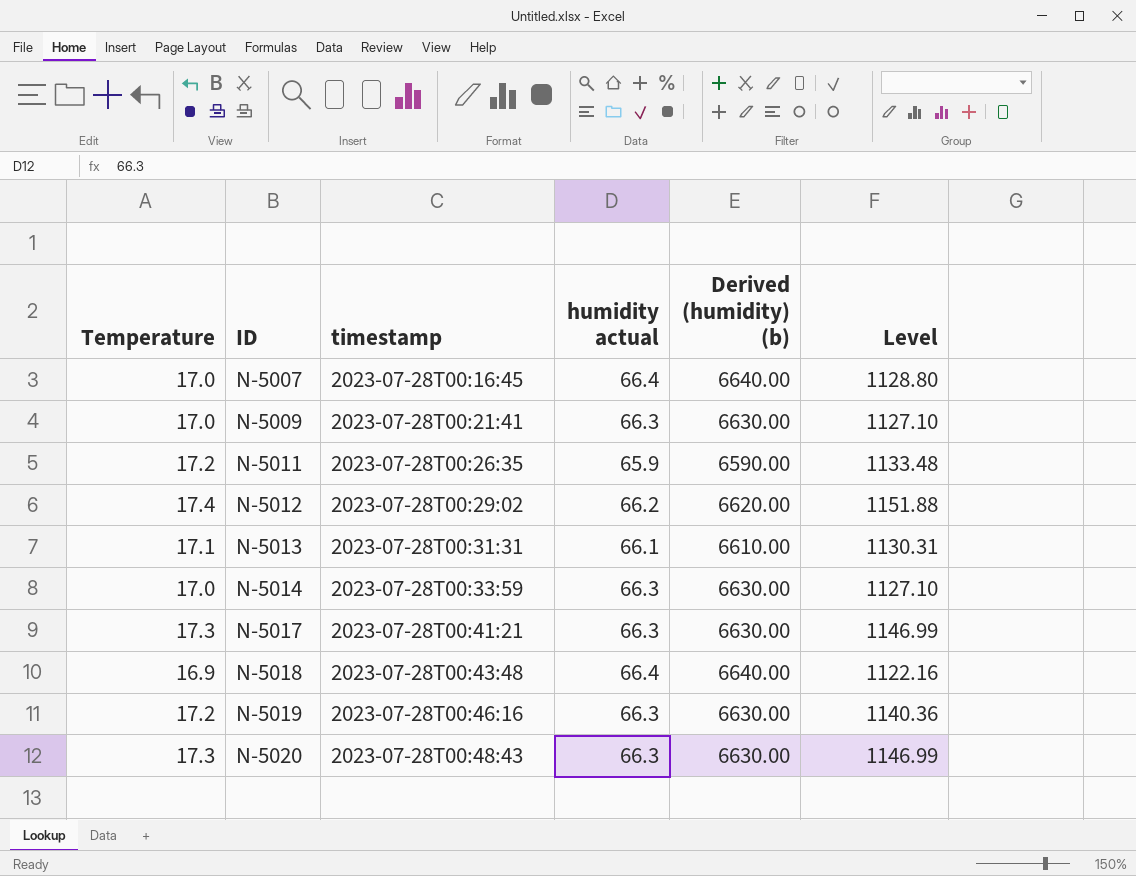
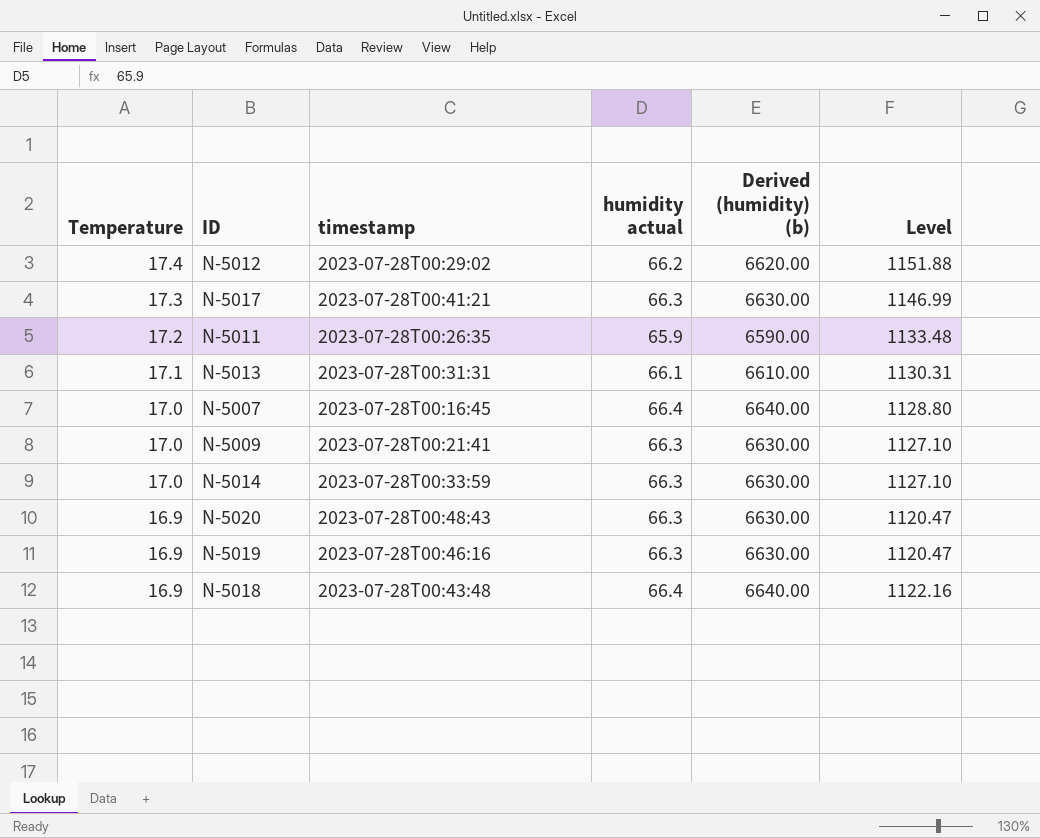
row order: ID ascending -> Temperature descending
N-5020 | Temperature: 17.3 -> 16.9
N-5020 | Level: 1146.99 -> 1120.47
N-5019 | Temperature: 17.2 -> 16.9
N-5019 | Level: 1140.36 -> 1120.47

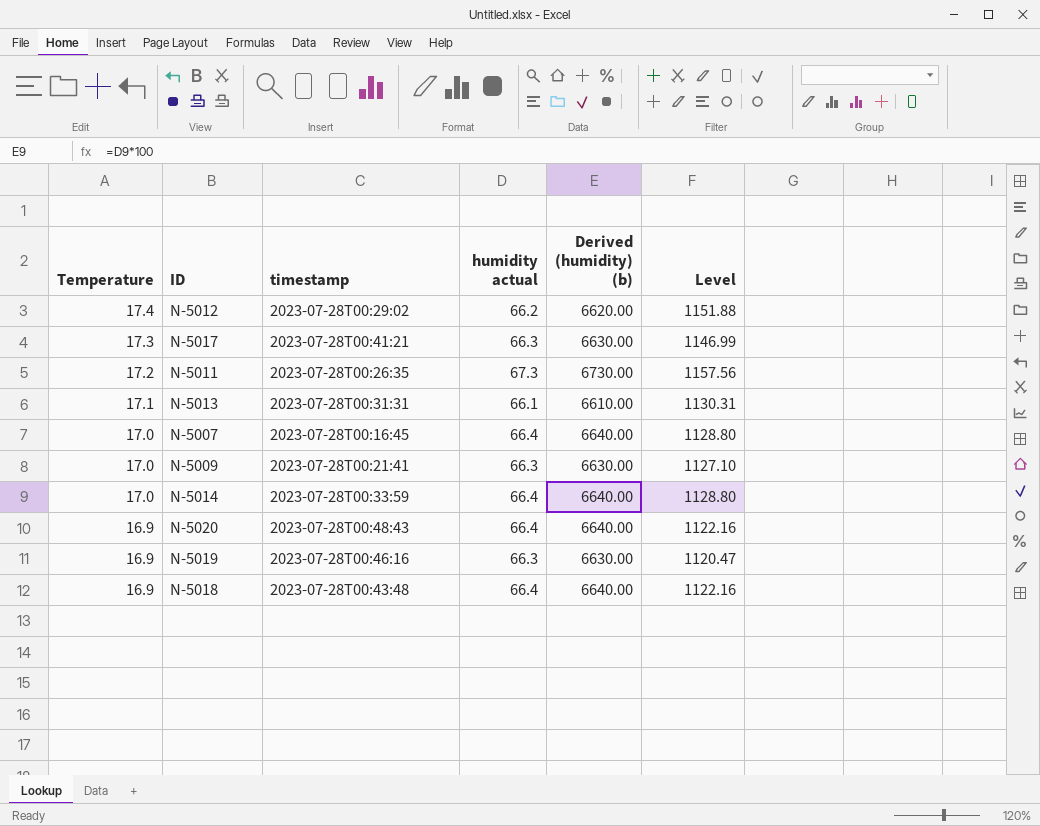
N-5011 | humidity actual: 65.9 -> 67.3
N-5011 | Derived (humidity) (b): 6590.00 -> 6730.00
N-5011 | Level: 1133.48 -> 1157.56
N-5014 | humidity actual: 66.3 -> 66.4
N-5014 | Derived (humidity) (b): 6630.00 -> 6640.00
N-5014 | Level: 1127.10 -> 1128.80
N-5020 | humidity actual: 66.3 -> 66.4
N-5020 | Derived (humidity) (b): 6630.00 -> 6640.00
N-5020 | Level: 1120.47 -> 1122.16

